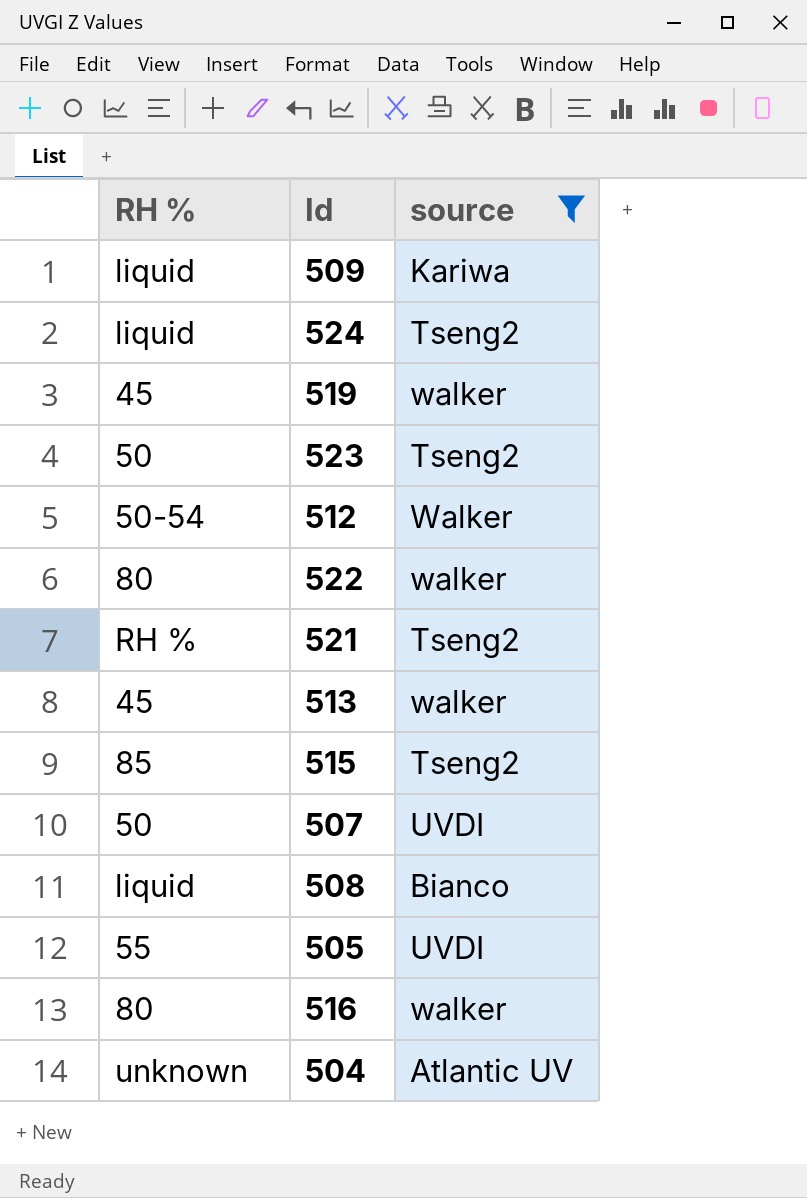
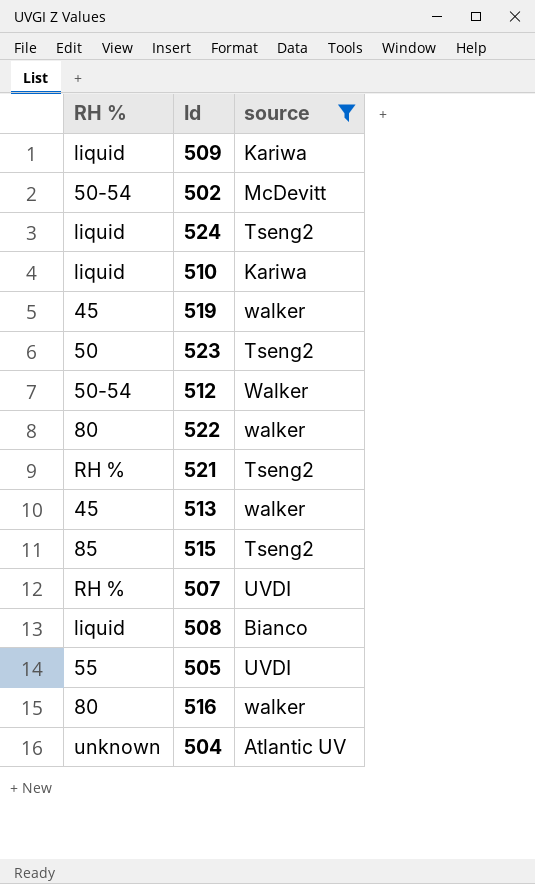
row 502: none -> 50-54 | McDevitt
row 510: none -> liquid | Kariwa
507 | RH %: 50 -> RH %

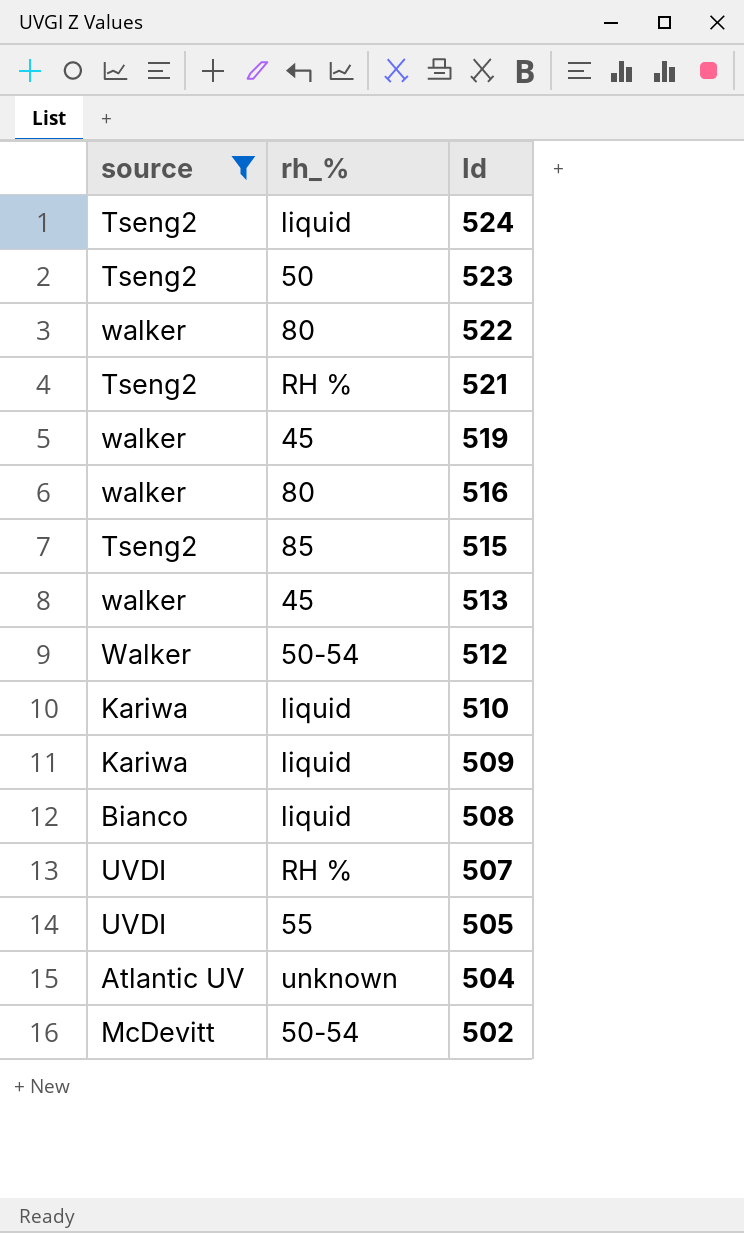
row order: none -> Id descending
column source | position: 3 -> 1
column name: RH % -> rh_%

